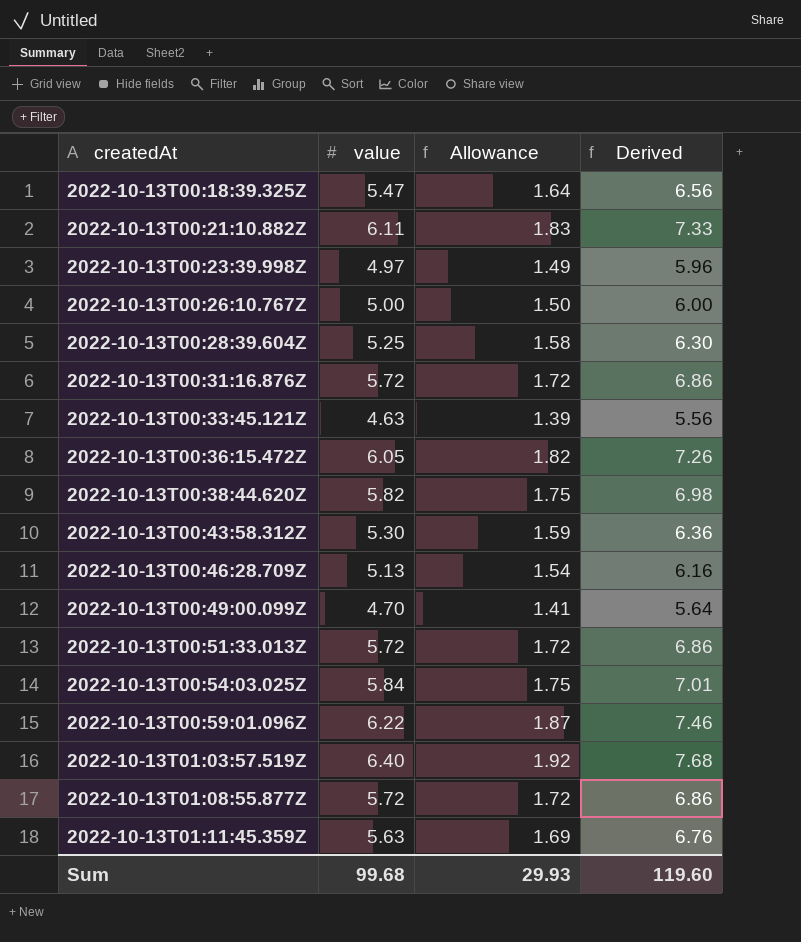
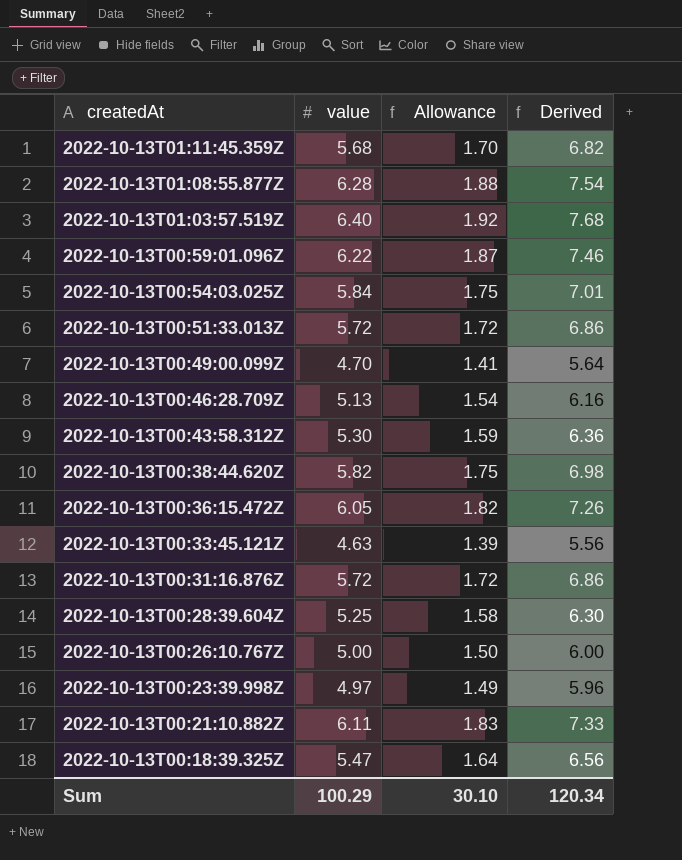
row order: createdAt ascending -> createdAt descending
2022-10-13T01:11:45.359Z | value: 5.63 -> 5.68
2022-10-13T01:11:45.359Z | Allowance: 1.69 -> 1.70
2022-10-13T01:11:45.359Z | Derived: 6.76 -> 6.82
2022-10-13T01:08:55.877Z | value: 5.72 -> 6.28
2022-10-13T01:08:55.877Z | Allowance: 1.72 -> 1.88
2022-10-13T01:08:55.877Z | Derived: 6.86 -> 7.54
Sum | value: 99.68 -> 100.29
Sum | Allowance: 29.93 -> 30.10
Sum | Derived: 119.60 -> 120.34

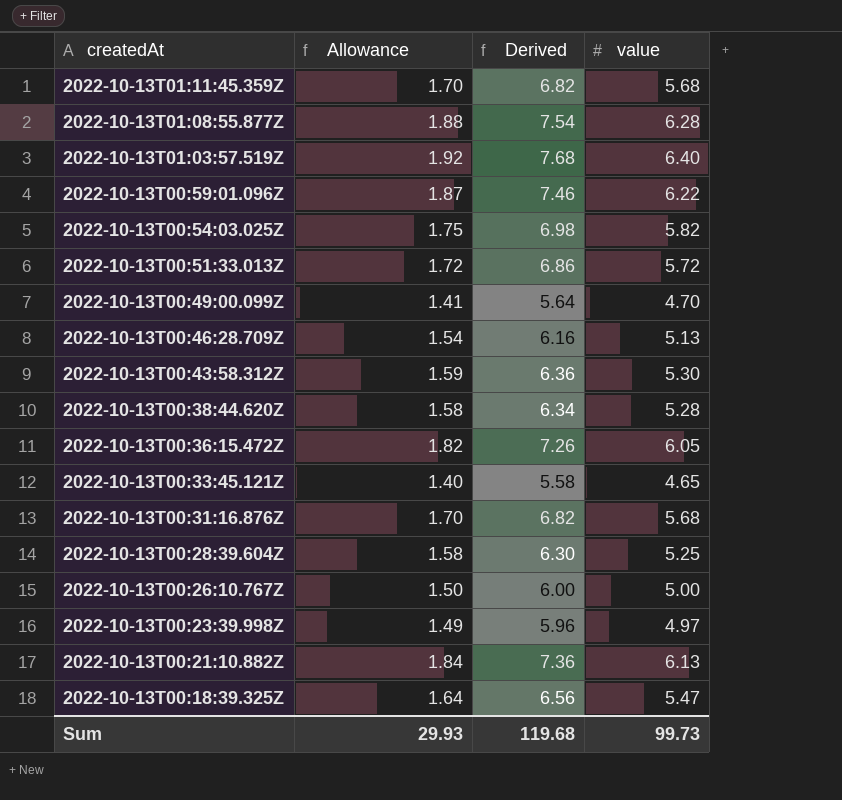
column value | position: 2 -> 4
2022-10-13T00:54:03.025Z | Derived: 7.01 -> 6.98
2022-10-13T00:54:03.025Z | value: 5.84 -> 5.82
2022-10-13T00:38:44.620Z | Allowance: 1.75 -> 1.58
2022-10-13T00:38:44.620Z | Derived: 6.98 -> 6.34
2022-10-13T00:38:44.620Z | value: 5.82 -> 5.28
2022-10-13T00:33:45.121Z | Allowance: 1.39 -> 1.40
2022-10-13T00:33:45.121Z | Derived: 5.56 -> 5.58
2022-10-13T00:33:45.121Z | value: 4.63 -> 4.65
2022-10-13T00:31:16.876Z | Allowance: 1.72 -> 1.70
2022-10-13T00:31:16.876Z | Derived: 6.86 -> 6.82
2022-10-13T00:31:16.876Z | value: 5.72 -> 5.68
2022-10-13T00:21:10.882Z | Allowance: 1.83 -> 1.84
2022-10-13T00:21:10.882Z | Derived: 7.33 -> 7.36
2022-10-13T00:21:10.882Z | value: 6.11 -> 6.13
Sum | Allowance: 30.10 -> 29.93
Sum | Derived: 120.34 -> 119.68
Sum | value: 100.29 -> 99.73

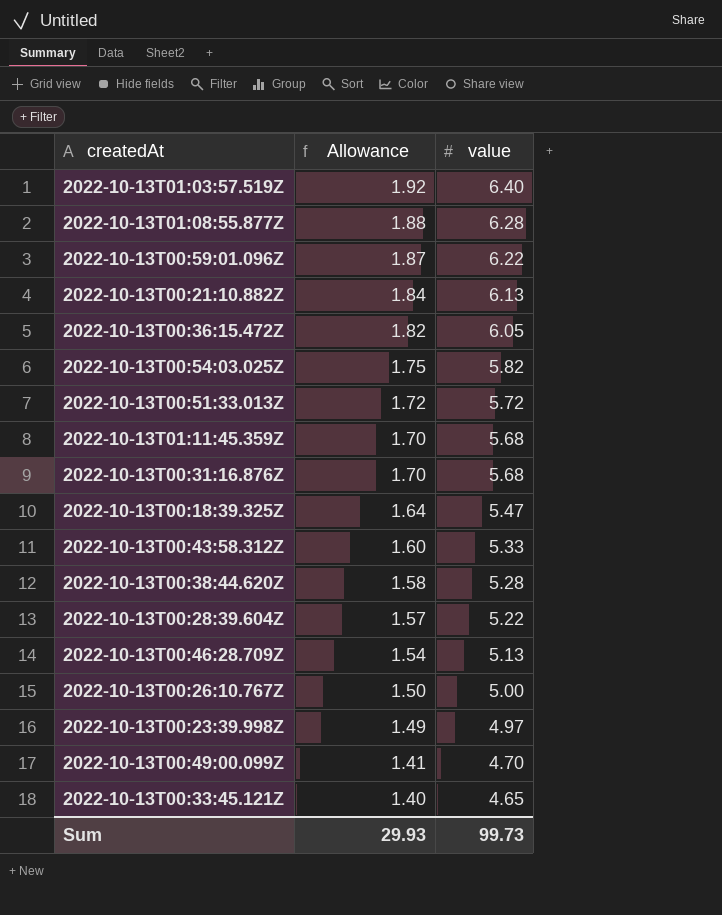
row order: createdAt descending -> Allowance descending
column Derived | formula: [value] * 1.2 -> none
2022-10-13T00:43:58.312Z | Allowance: 1.59 -> 1.60
2022-10-13T00:43:58.312Z | value: 5.30 -> 5.33
2022-10-13T00:28:39.604Z | Allowance: 1.58 -> 1.57
2022-10-13T00:28:39.604Z | value: 5.25 -> 5.22

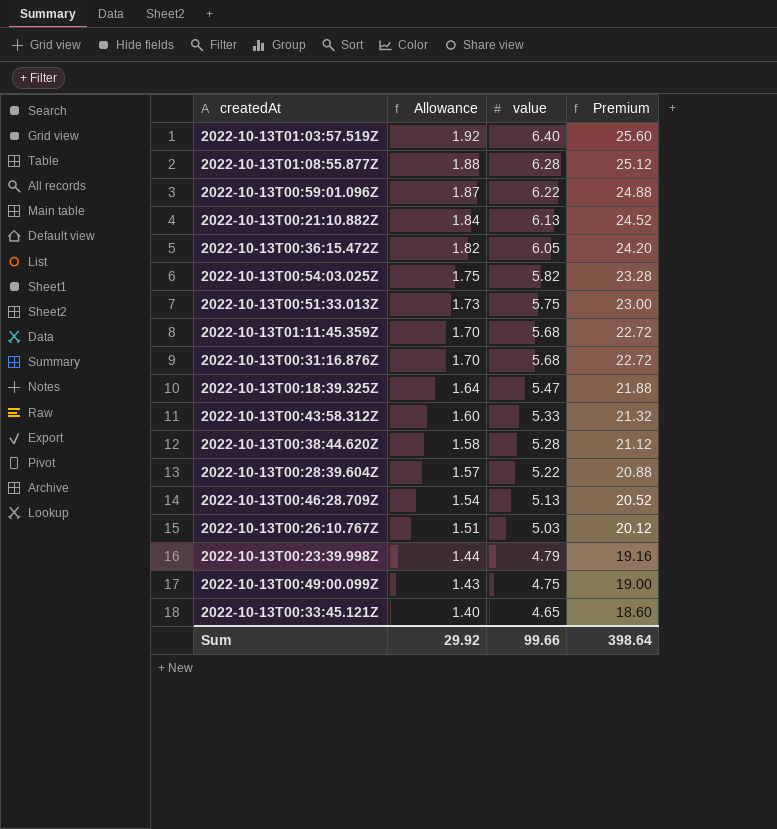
column Premium | formula: none -> [value] * 4
2022-10-13T00:51:33.013Z | Allowance: 1.72 -> 1.73
2022-10-13T00:51:33.013Z | value: 5.72 -> 5.75
2022-10-13T00:26:10.767Z | Allowance: 1.50 -> 1.51
2022-10-13T00:26:10.767Z | value: 5.00 -> 5.03
2022-10-13T00:23:39.998Z | Allowance: 1.49 -> 1.44
2022-10-13T00:23:39.998Z | value: 4.97 -> 4.79
2022-10-13T00:49:00.099Z | Allowance: 1.41 -> 1.43
2022-10-13T00:49:00.099Z | value: 4.70 -> 4.75
Sum | Allowance: 29.93 -> 29.92
Sum | value: 99.73 -> 99.66

